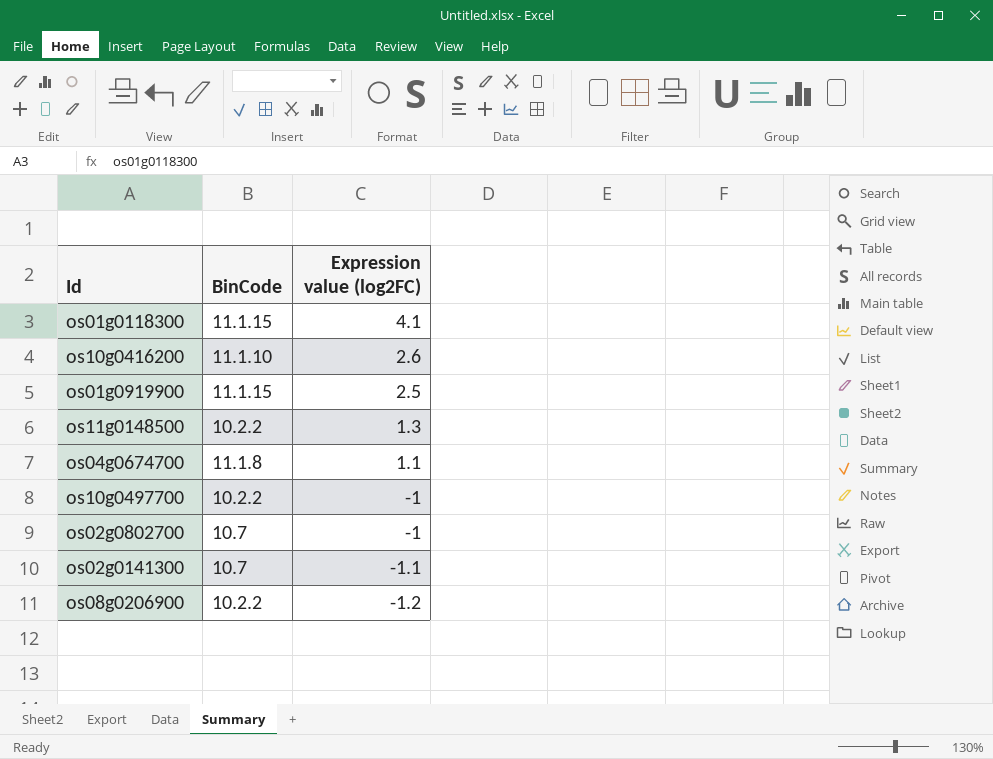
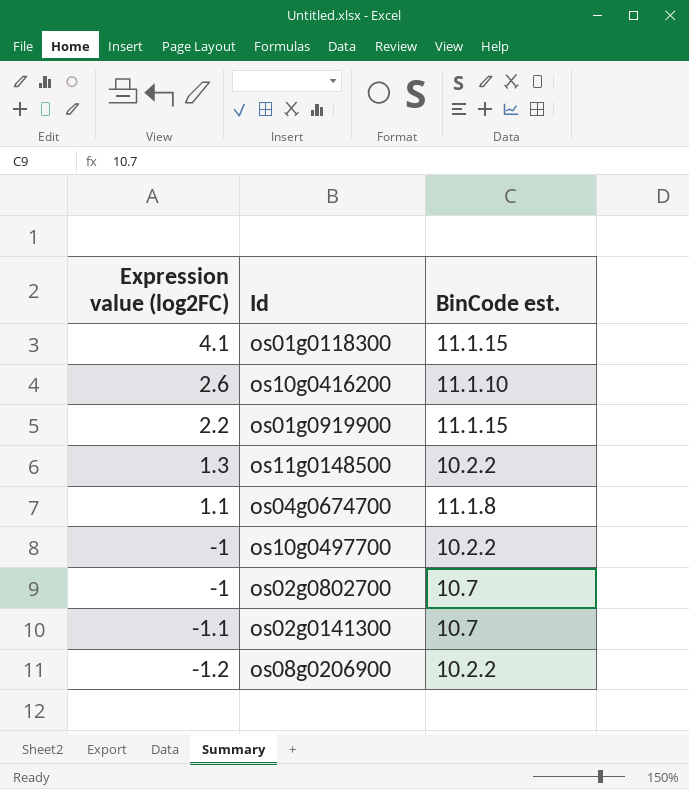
column Expression value (log2FC) | position: 3 -> 1
column name: BinCode -> BinCode est.
os01g0919900 | Expression value (log2FC): 2.5 -> 2.2

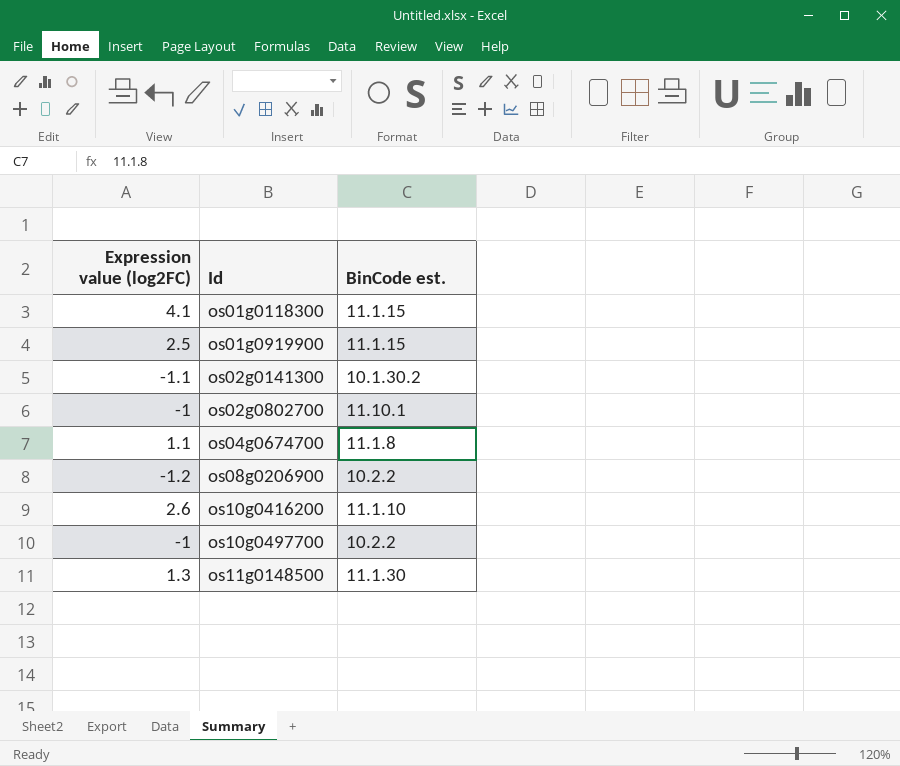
row order: Expression value (log2FC) descending -> Id ascending
os01g0919900 | Expression value (log2FC): 2.2 -> 2.5
os02g0141300 | BinCode est.: 10.7 -> 10.1.30.2
os02g0802700 | BinCode est.: 10.7 -> 11.10.1
os11g0148500 | BinCode est.: 10.2.2 -> 11.1.30

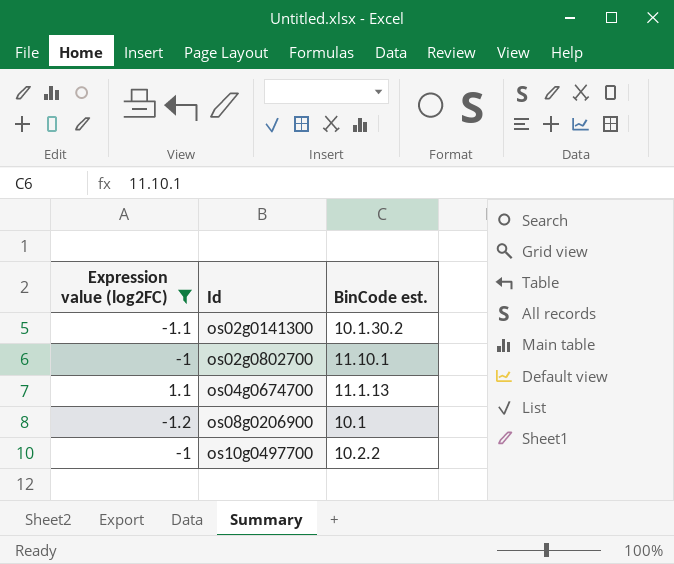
filter: none -> Expression value (log2FC) <= 1.1
os04g0674700 | BinCode est.: 11.1.8 -> 11.1.13
os08g0206900 | BinCode est.: 10.2.2 -> 10.1

